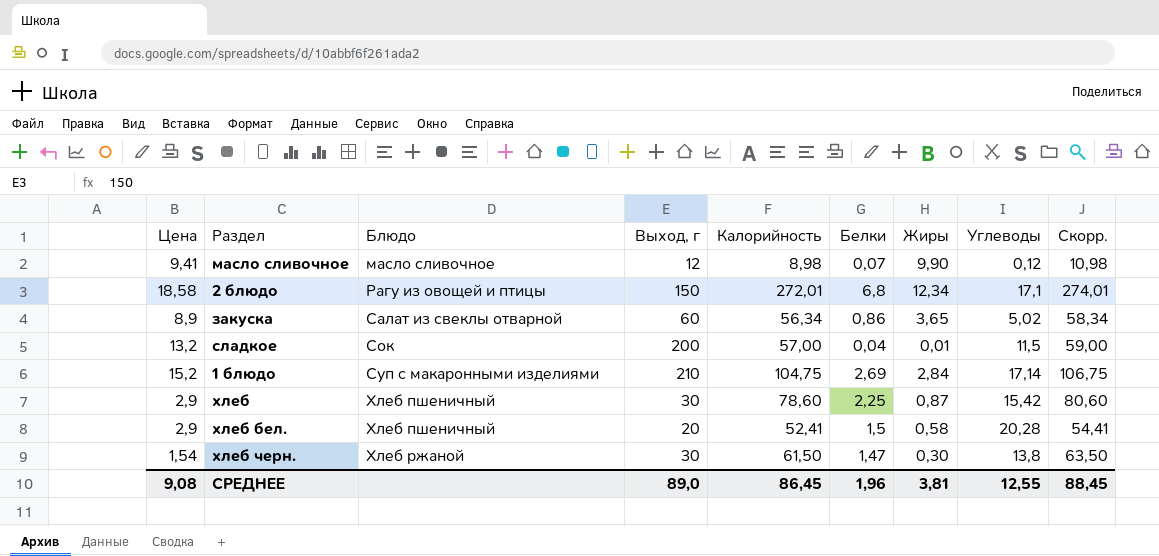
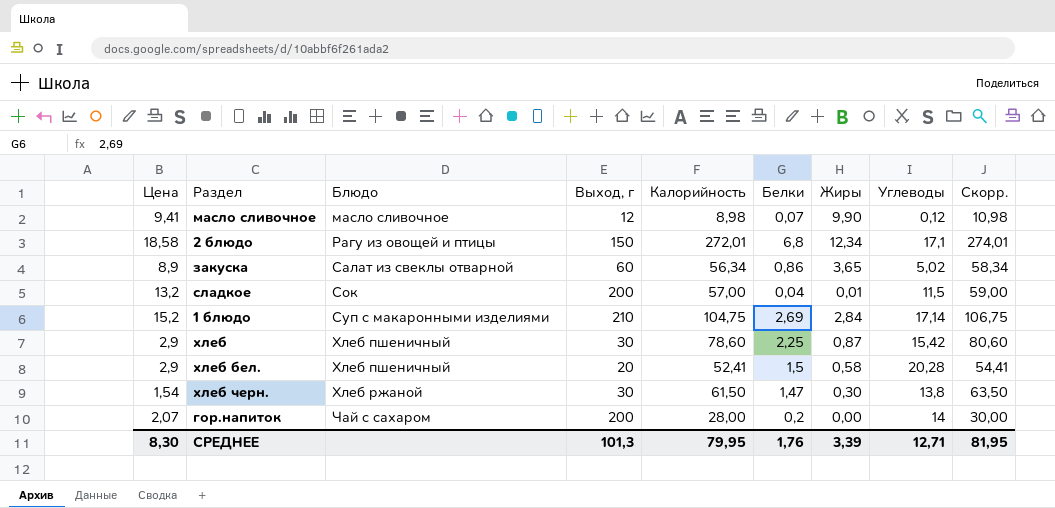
row гор.напиток: none -> 2,07 | Чай с сахаром | 200 | 28,00 | 0,2 | 0,00 | 14 | 30,00
СРЕДНЕЕ | Цена: 9,08 -> 8,30
СРЕДНЕЕ | Выход, г: 89,0 -> 101,3
СРЕДНЕЕ | Калорийность: 86,45 -> 79,95
СРЕДНЕЕ | Белки: 1,96 -> 1,76
СРЕДНЕЕ | Жиры: 3,81 -> 3,39
СРЕДНЕЕ | Углеводы: 12,55 -> 12,71
СРЕДНЕЕ | Скорр.: 88,45 -> 81,95

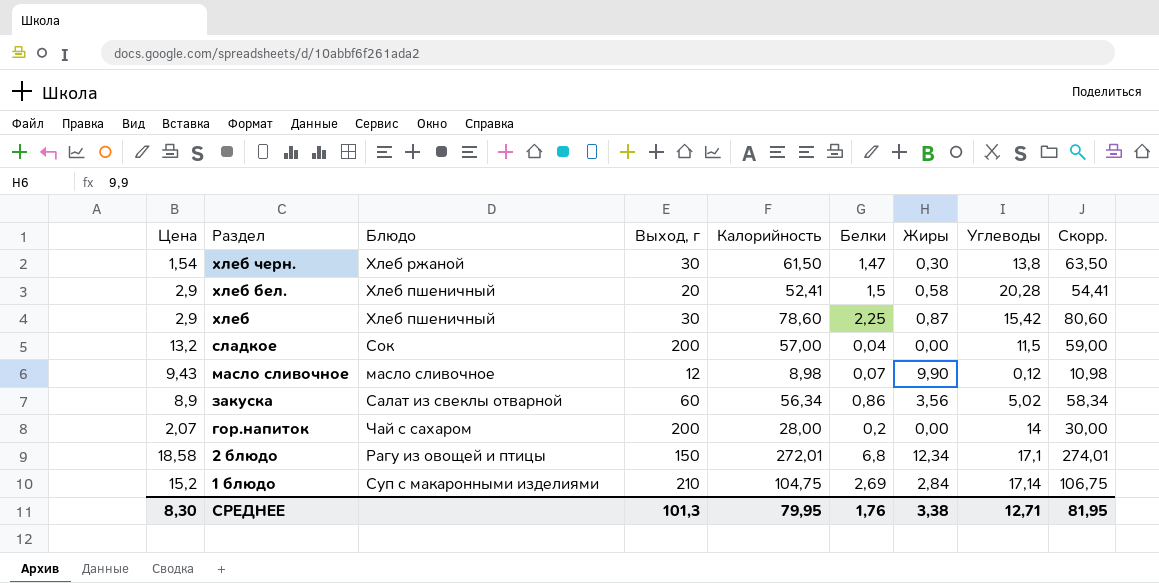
row order: Блюдо ascending -> Раздел descending
сладкое | Жиры: 0,01 -> 0,00
масло сливочное | Цена: 9,41 -> 9,43
закуска | Жиры: 3,65 -> 3,56
СРЕДНЕЕ | Жиры: 3,39 -> 3,38

